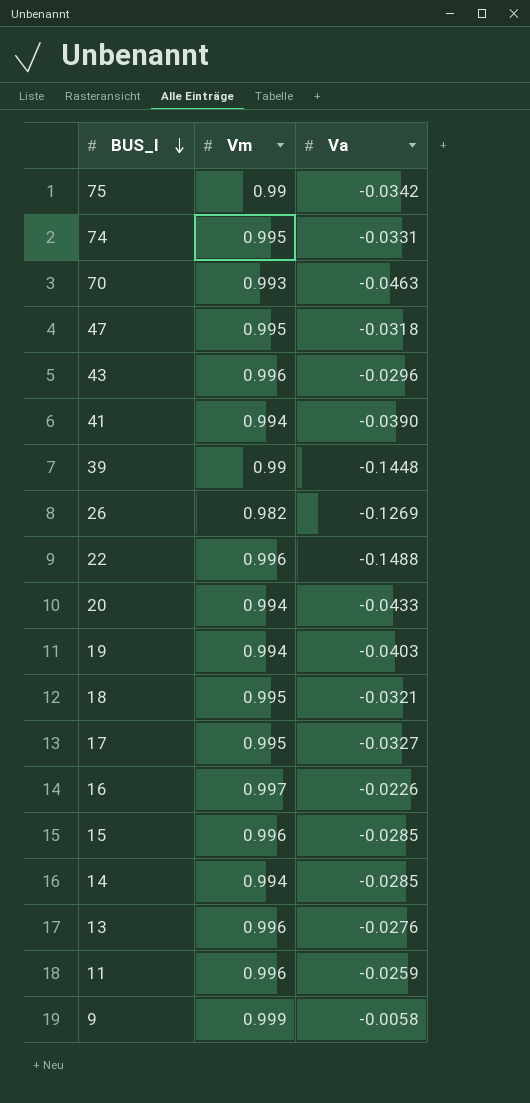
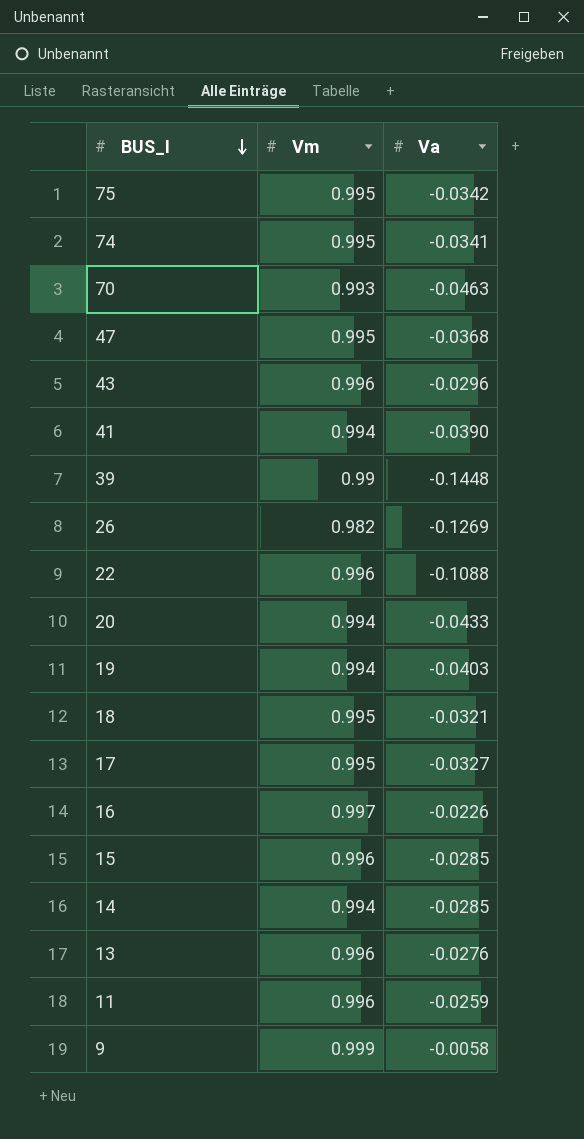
75 | Vm: 0.99 -> 0.995
74 | Va: -0.0331 -> -0.0341
47 | Va: -0.0318 -> -0.0368
22 | Va: -0.1488 -> -0.1088

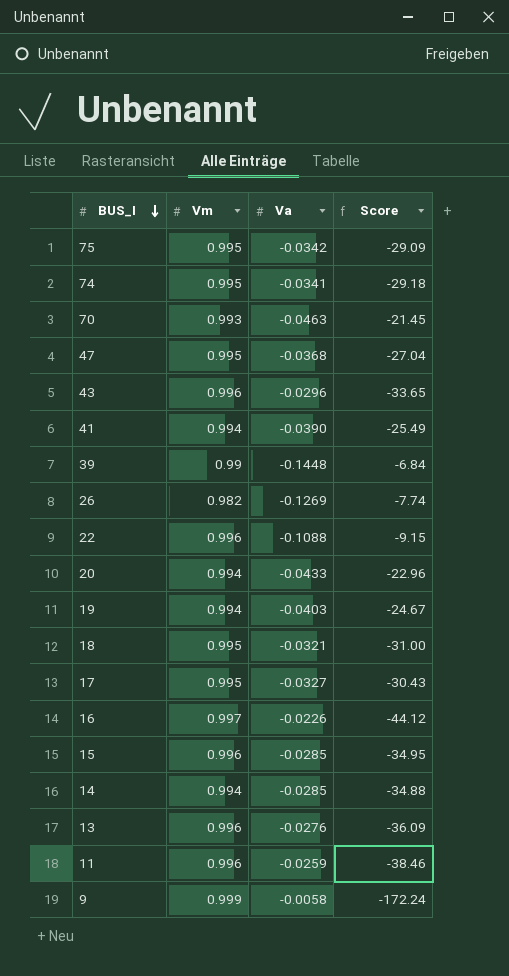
column Score | formula: none -> [Vm] / [Va]

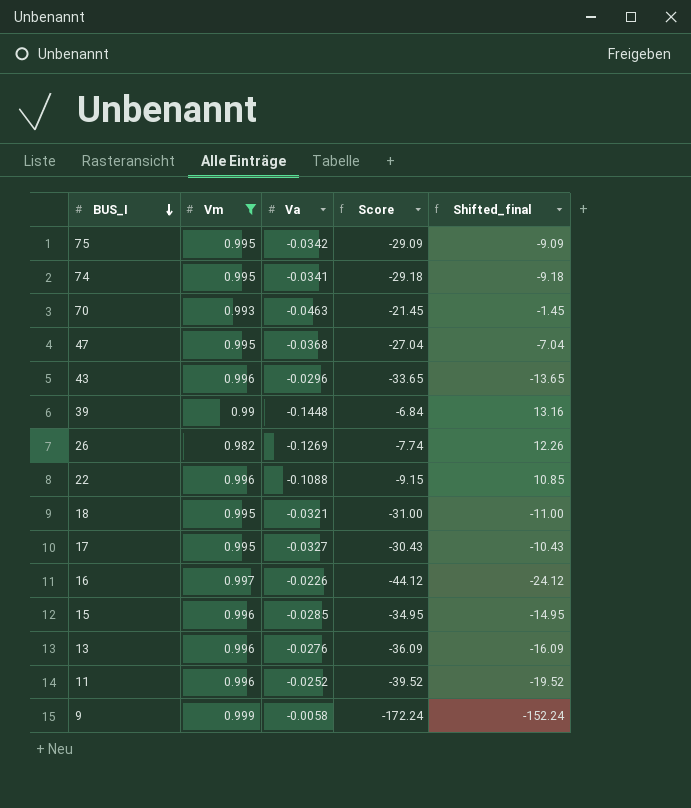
filter: none -> Vm != 0.994
column Shifted_final | formula: none -> [Score] + 20
11 | Va: -0.0259 -> -0.0252
11 | Score: -38.46 -> -39.52

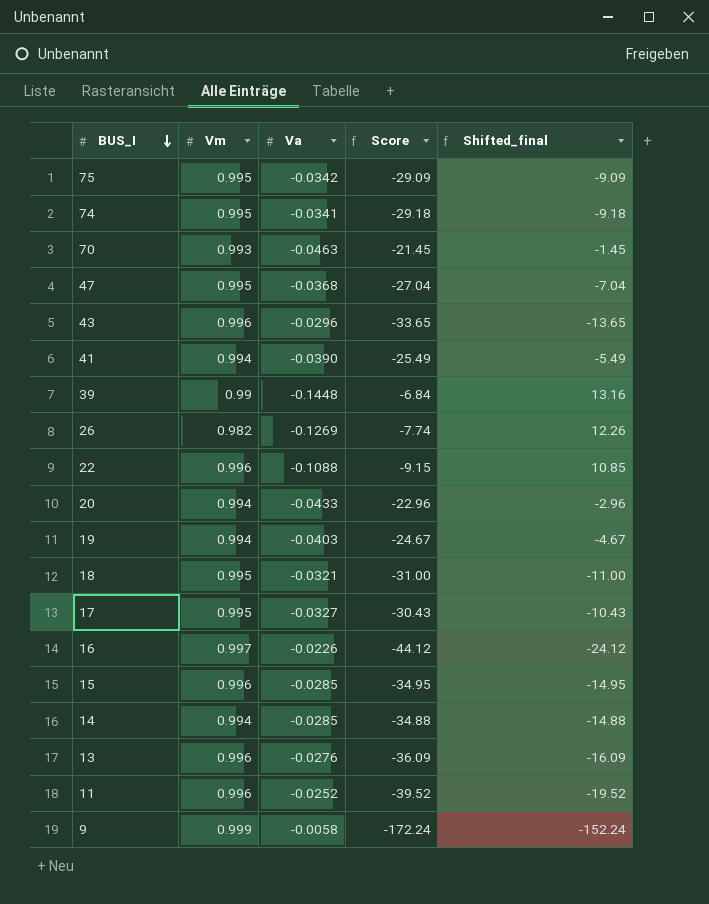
filter: Vm != 0.994 -> none

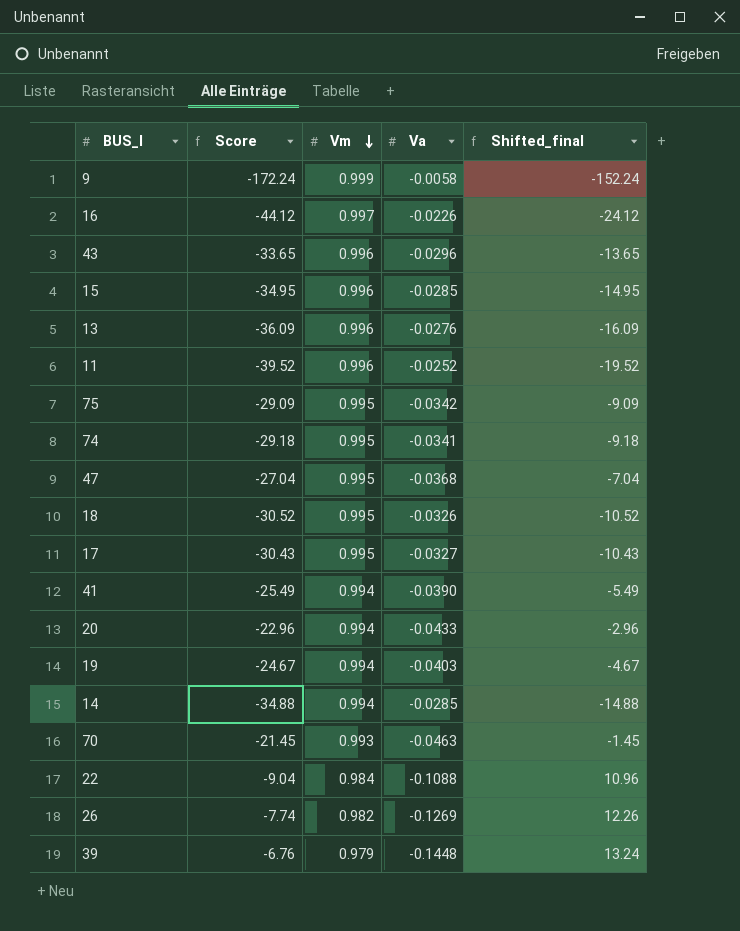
row order: BUS_I descending -> Vm descending
column Score | position: 4 -> 2
18 | Score: -31.00 -> -30.52
18 | Va: -0.0321 -> -0.0326
18 | Shifted_final: -11.00 -> -10.52
22 | Score: -9.15 -> -9.04
22 | Vm: 0.996 -> 0.984
22 | Shifted_final: 10.85 -> 10.96
39 | Score: -6.84 -> -6.76
39 | Vm: 0.99 -> 0.979
39 | Shifted_final: 13.16 -> 13.24

